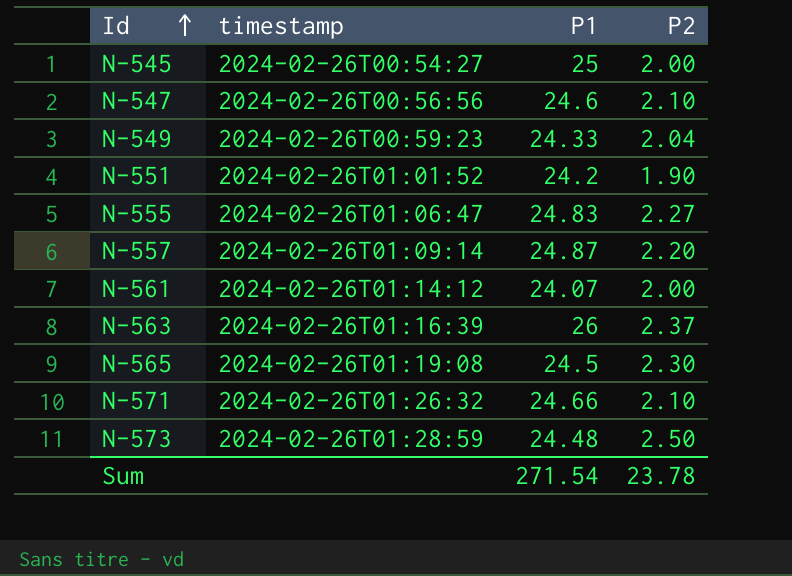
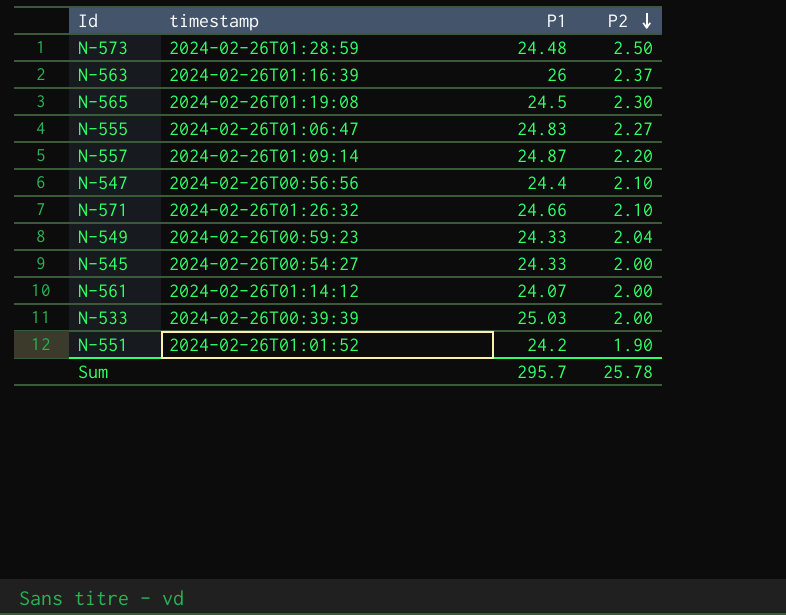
row order: Id ascending -> P2 descending
N-547 | P1: 24.6 -> 24.4
N-545 | P1: 25 -> 24.33
row N-533: none -> 2024-02-26T00:39:39 | 25.03 | 2.00
Sum | P1: 271.54 -> 295.7
Sum | P2: 23.78 -> 25.78

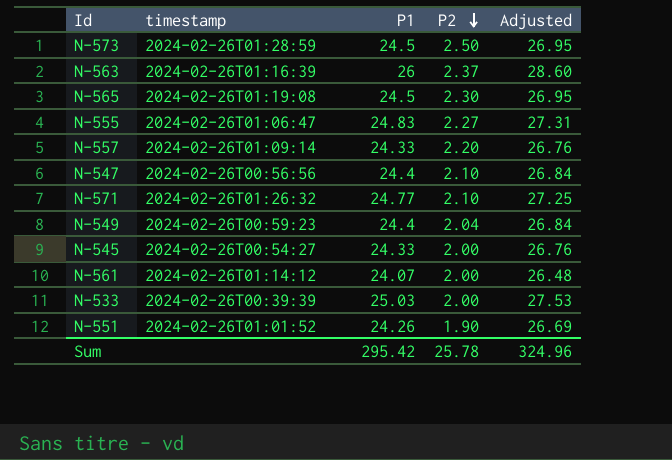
column Adjusted | formula: none -> [P1] * 1.1
N-573 | P1: 24.48 -> 24.5
N-557 | P1: 24.87 -> 24.33
N-571 | P1: 24.66 -> 24.77
N-549 | P1: 24.33 -> 24.4
N-551 | P1: 24.2 -> 24.26
Sum | P1: 295.7 -> 295.42

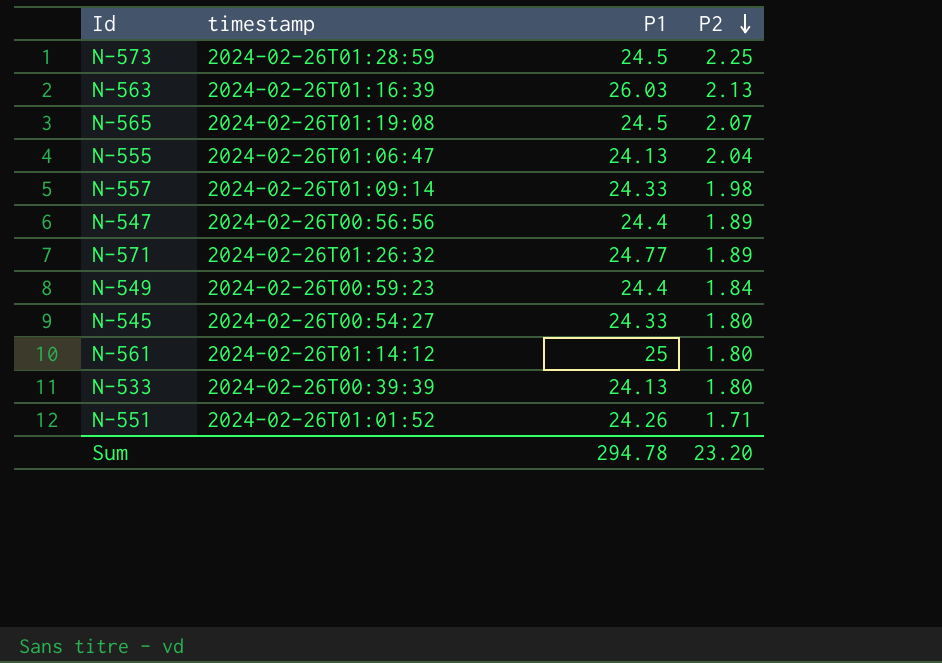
column Adjusted | formula: [P1] * 1.1 -> none
N-573 | P2: 2.50 -> 2.25
N-563 | P1: 26 -> 26.03
N-563 | P2: 2.37 -> 2.13
N-565 | P2: 2.30 -> 2.07
N-555 | P1: 24.83 -> 24.13
N-555 | P2: 2.27 -> 2.04
N-557 | P2: 2.20 -> 1.98
N-547 | P2: 2.10 -> 1.89
N-571 | P2: 2.10 -> 1.89
N-549 | P2: 2.04 -> 1.84
N-545 | P2: 2.00 -> 1.80
N-561 | P1: 24.07 -> 25
N-561 | P2: 2.00 -> 1.80
N-533 | P1: 25.03 -> 24.13
N-533 | P2: 2.00 -> 1.80
N-551 | P2: 1.90 -> 1.71
Sum | P1: 295.42 -> 294.78
Sum | P2: 25.78 -> 23.20

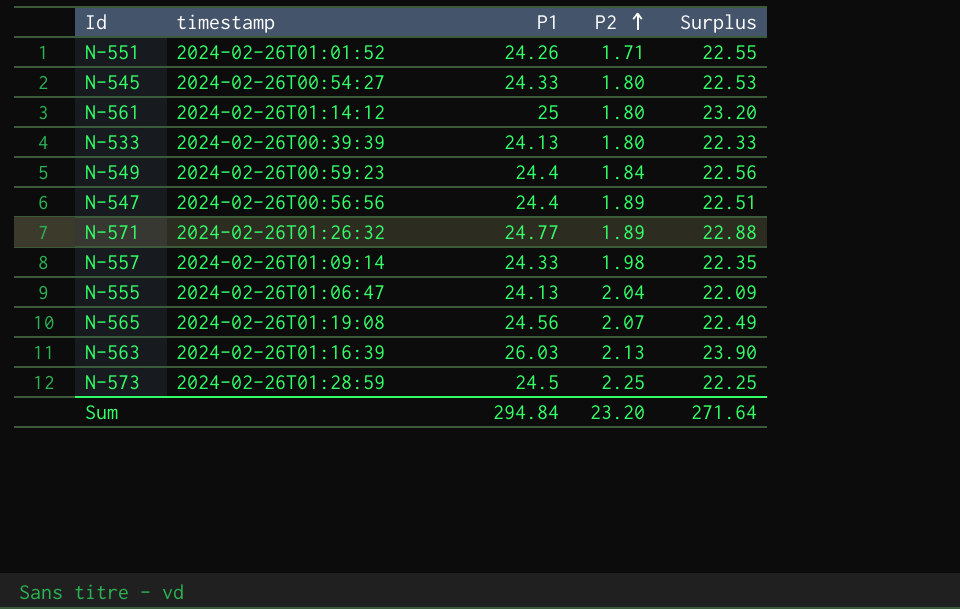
row order: P2 descending -> P2 ascending
column Surplus | formula: none -> [P1] - [P2]
N-565 | P1: 24.5 -> 24.56
Sum | P1: 294.78 -> 294.84

